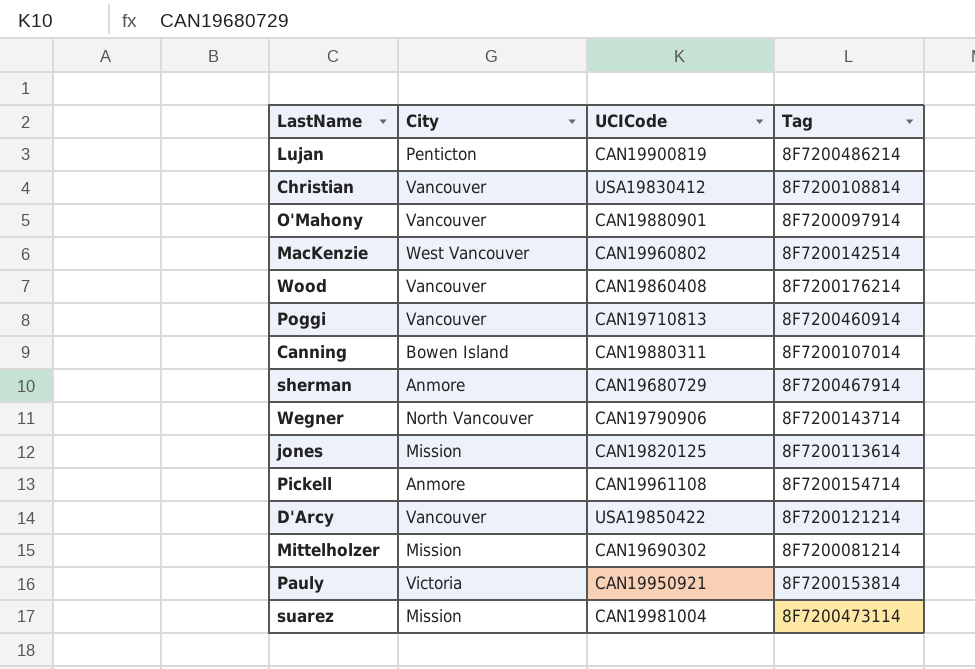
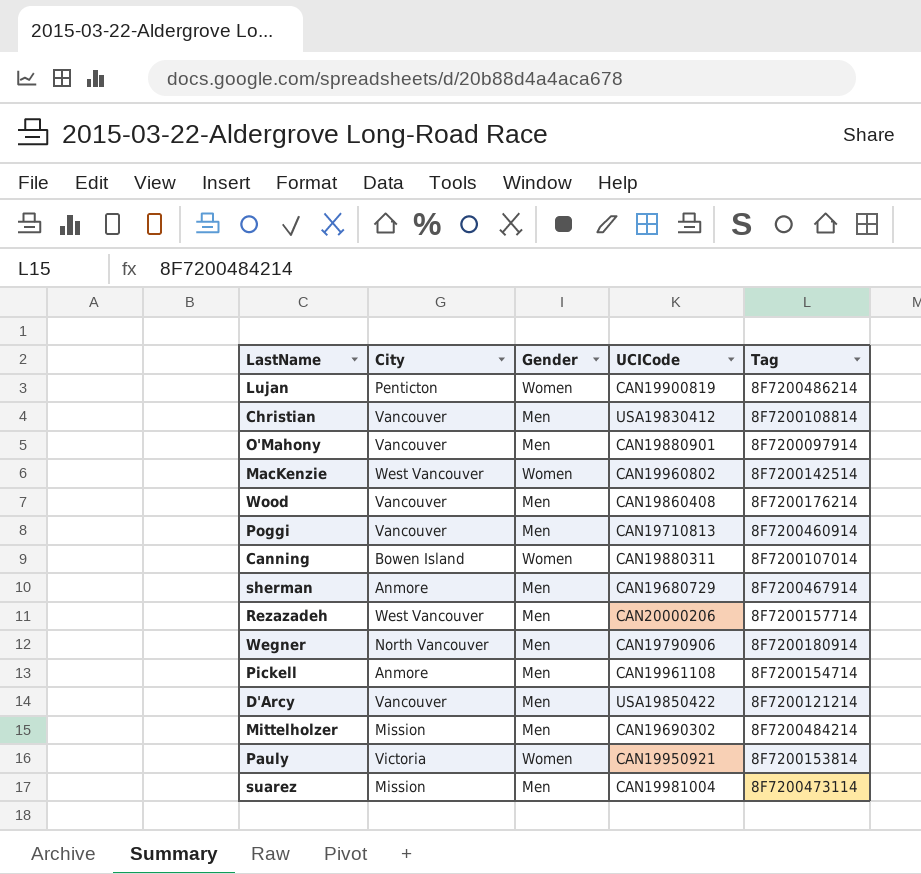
column Gender | position: none -> 3
row jones: Mission | CAN19820125 | 8F7200113614 -> none
row Rezazadeh: none -> West Vancouver | Men | CAN20000206 | 8F7200157714
Wegner | Tag: 8F7200143714 -> 8F7200180914
Mittelholzer | Tag: 8F7200081214 -> 8F7200484214

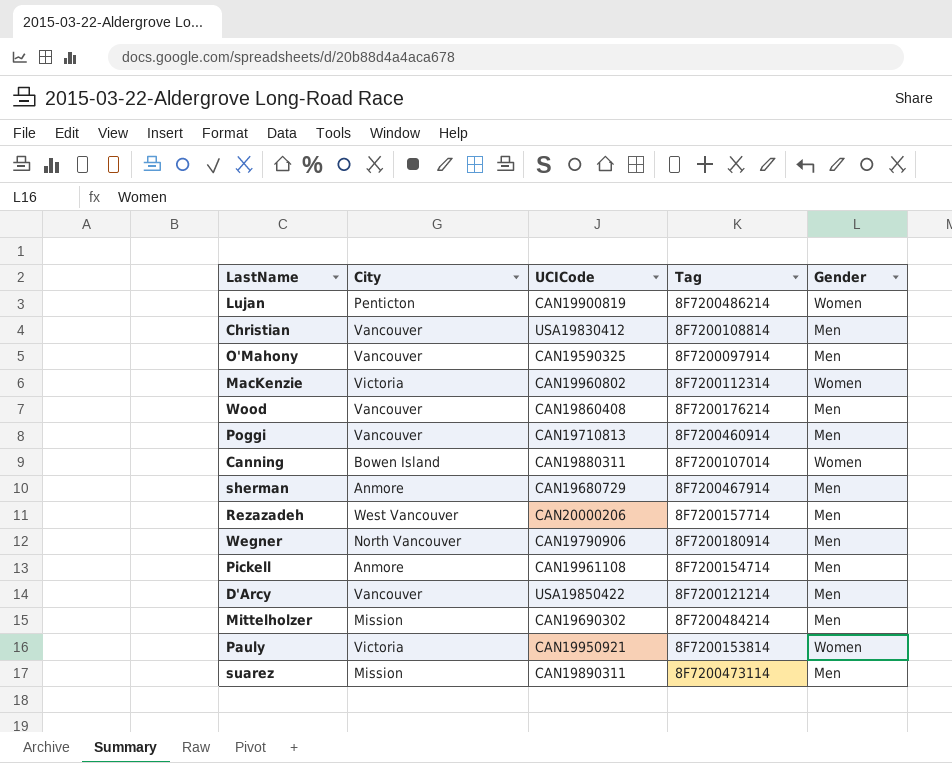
column Gender | position: 3 -> 5
O'Mahony | UCICode: CAN19880901 -> CAN19590325
MacKenzie | City: West Vancouver -> Victoria
MacKenzie | Tag: 8F7200142514 -> 8F7200112314
suarez | UCICode: CAN19981004 -> CAN19890311

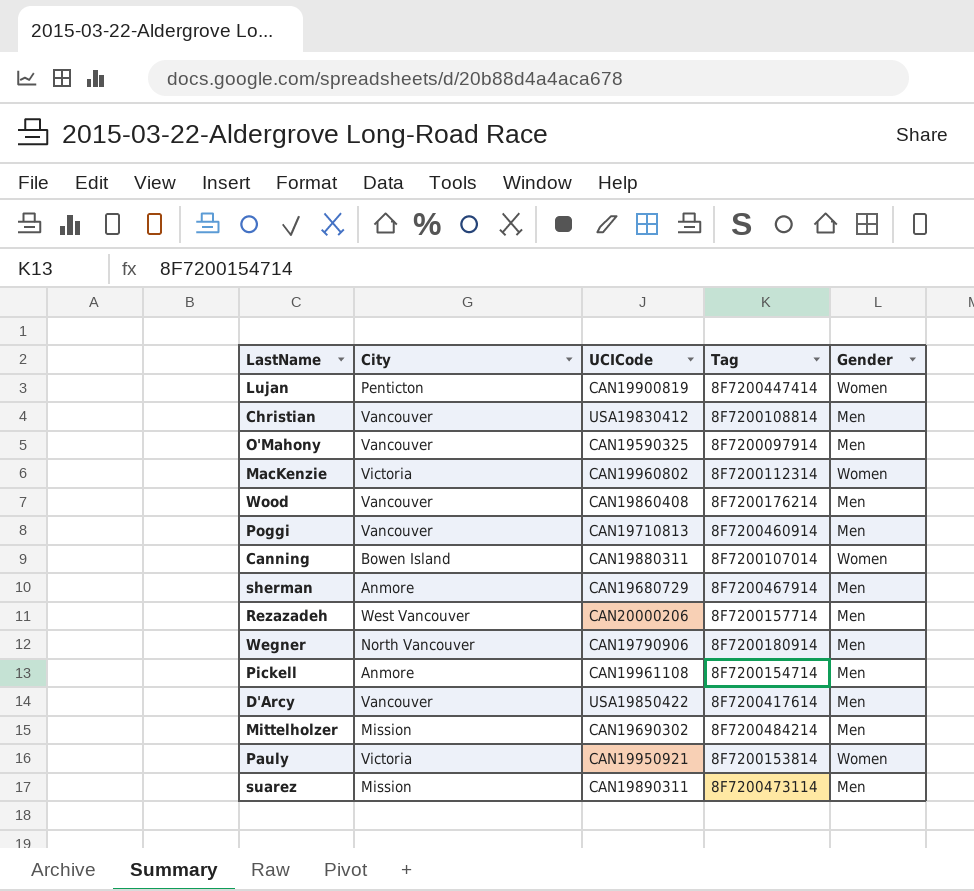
Lujan | Tag: 8F7200486214 -> 8F7200447414
D'Arcy | Tag: 8F7200121214 -> 8F7200417614

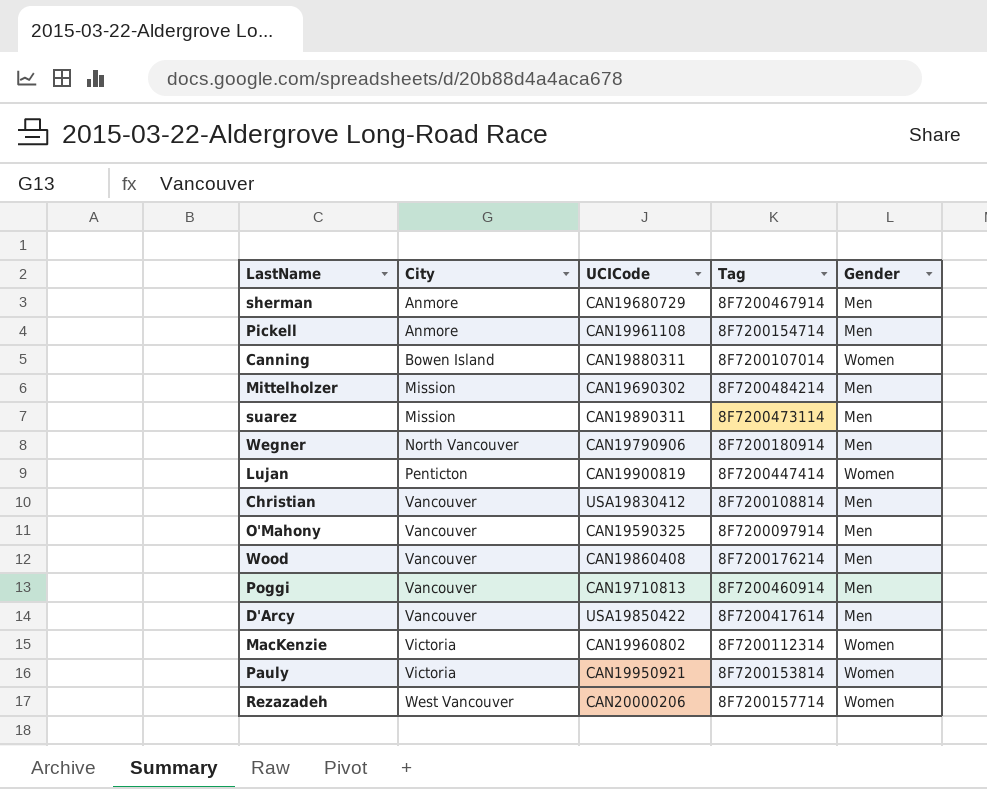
row order: none -> City ascending
Rezazadeh | Gender: Men -> Women

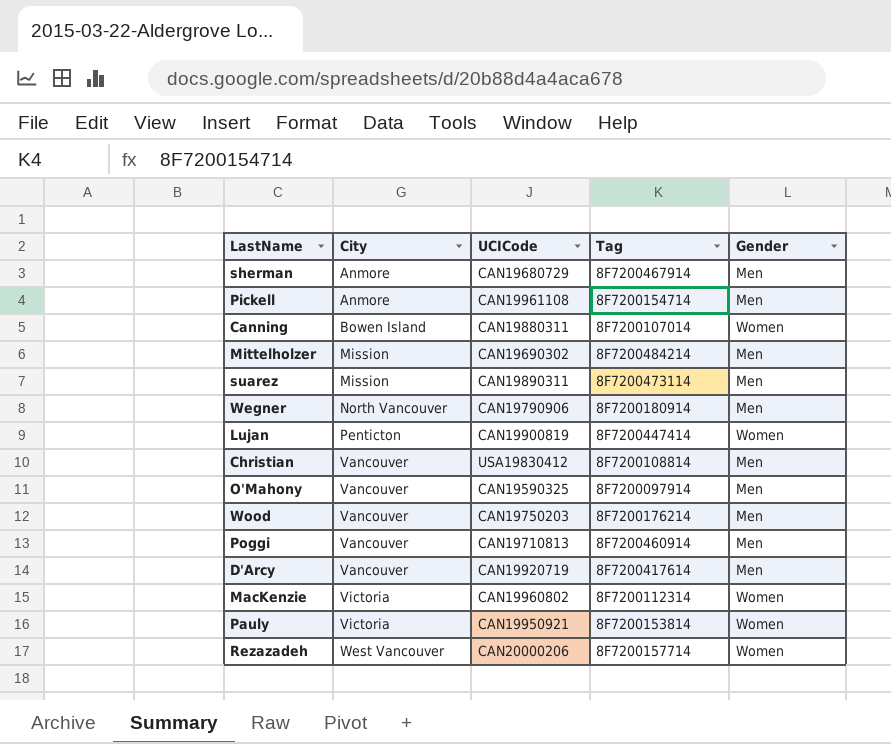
Wood | UCICode: CAN19860408 -> CAN19750203
D'Arcy | UCICode: USA19850422 -> CAN19920719

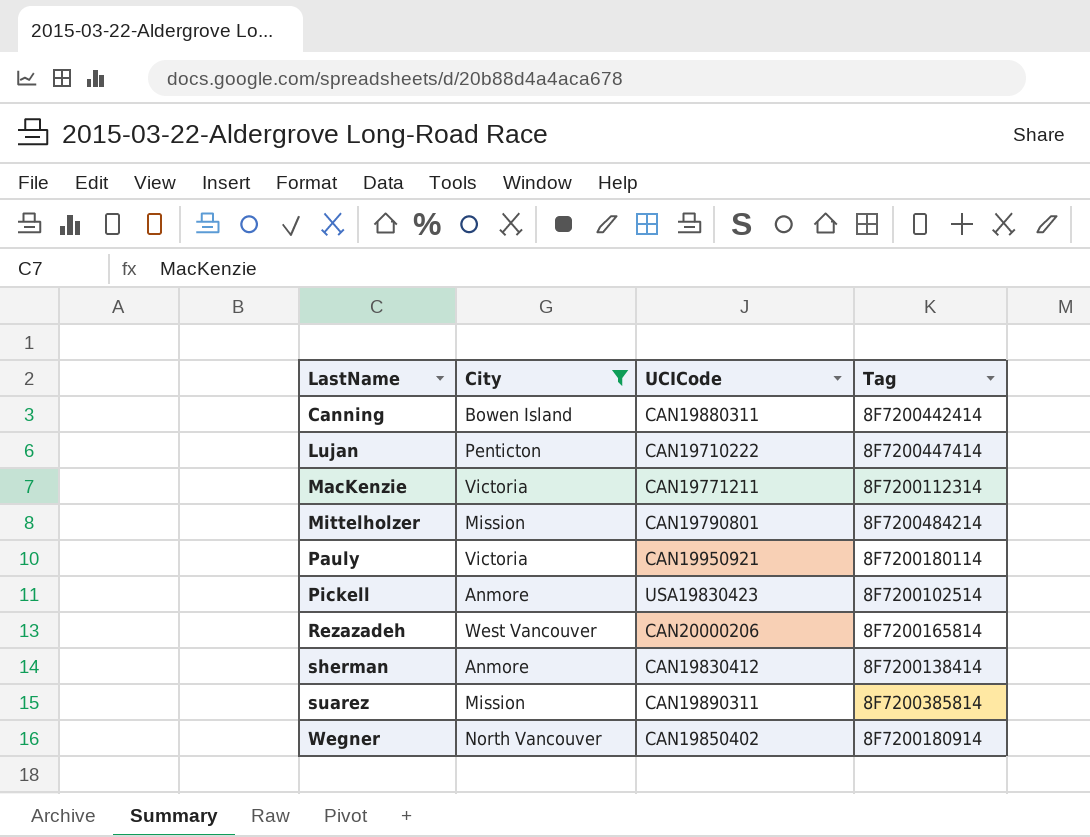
filter: none -> City != Vancouver
row order: City ascending -> LastName ascending
column Gender | position: 5 -> none
Canning | Tag: 8F7200107014 -> 8F7200442414
Lujan | UCICode: CAN19900819 -> CAN19710222
MacKenzie | UCICode: CAN19960802 -> CAN19771211
Mittelholzer | UCICode: CAN19690302 -> CAN19790801
Pauly | Tag: 8F7200153814 -> 8F7200180114
Pickell | UCICode: CAN19961108 -> USA19830423
Pickell | Tag: 8F7200154714 -> 8F7200102514
Rezazadeh | Tag: 8F7200157714 -> 8F7200165814
sherman | UCICode: CAN19680729 -> CAN19830412
sherman | Tag: 8F7200467914 -> 8F7200138414
suarez | Tag: 8F7200473114 -> 8F7200385814
Wegner | UCICode: CAN19790906 -> CAN19850402

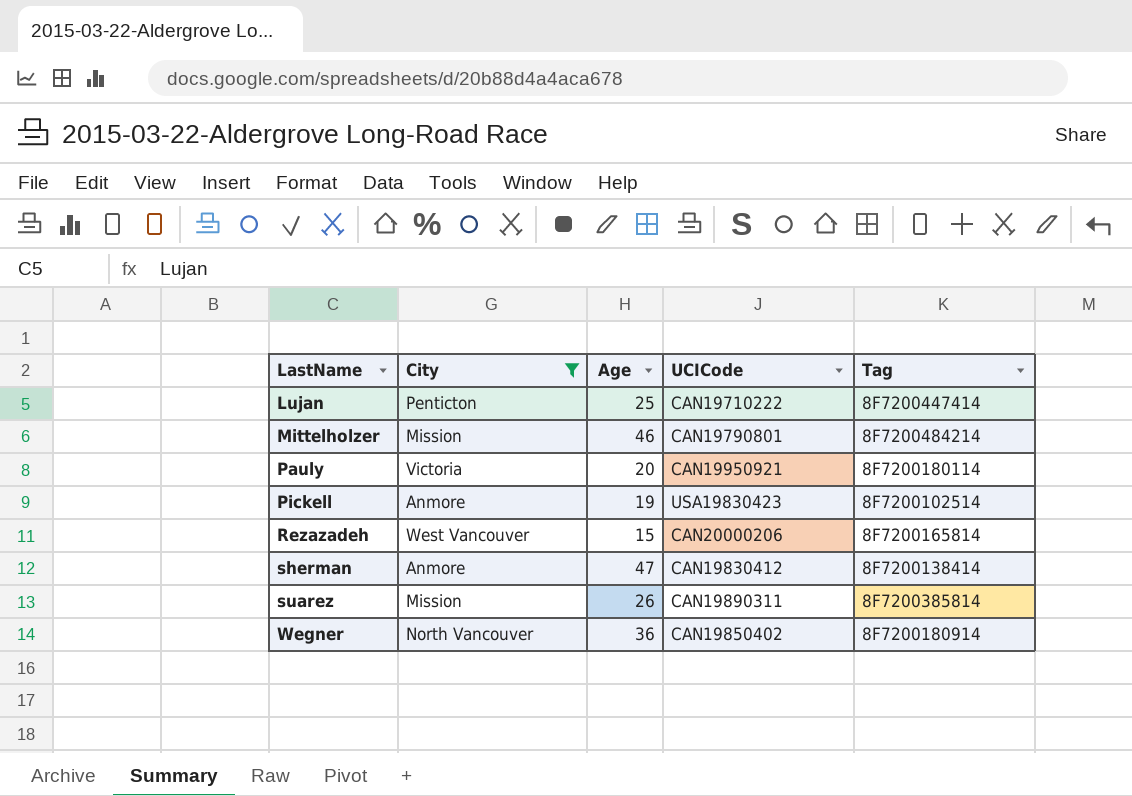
column Age | position: none -> 3
row Canning: Bowen Island | CAN19880311 | 8F7200442414 -> none
row MacKenzie: Victoria | CAN19771211 | 8F7200112314 -> none

